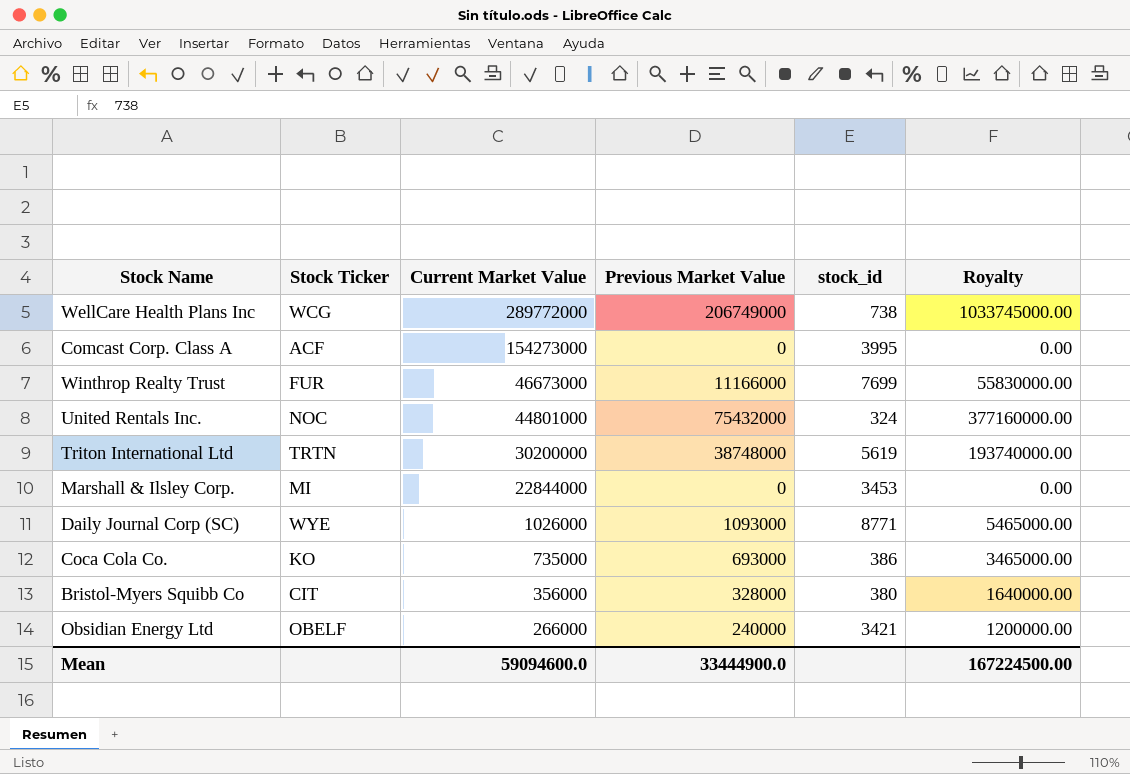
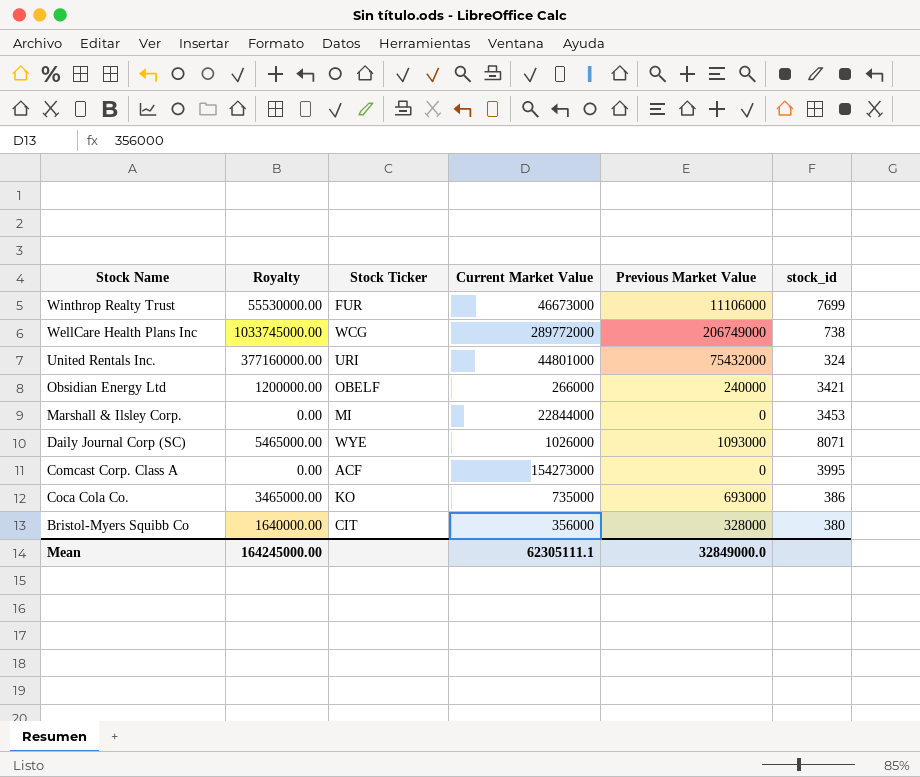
row order: Current Market Value descending -> Stock Name descending
column Royalty | position: 6 -> 2
row Triton International Ltd: TRTN | 30200000 | 38748000 | 5619 | 193740000.00 -> none
Winthrop Realty Trust | Royalty: 55830000.00 -> 55530000.00
Winthrop Realty Trust | Previous Market Value: 11166000 -> 11106000
United Rentals Inc. | Stock Ticker: NOC -> URI
Daily Journal Corp (SC) | stock_id: 8771 -> 8071
Mean | Royalty: 167224500.00 -> 164245000.00
Mean | Current Market Value: 59094600.0 -> 62305111.1
Mean | Previous Market Value: 33444900.0 -> 32849000.0

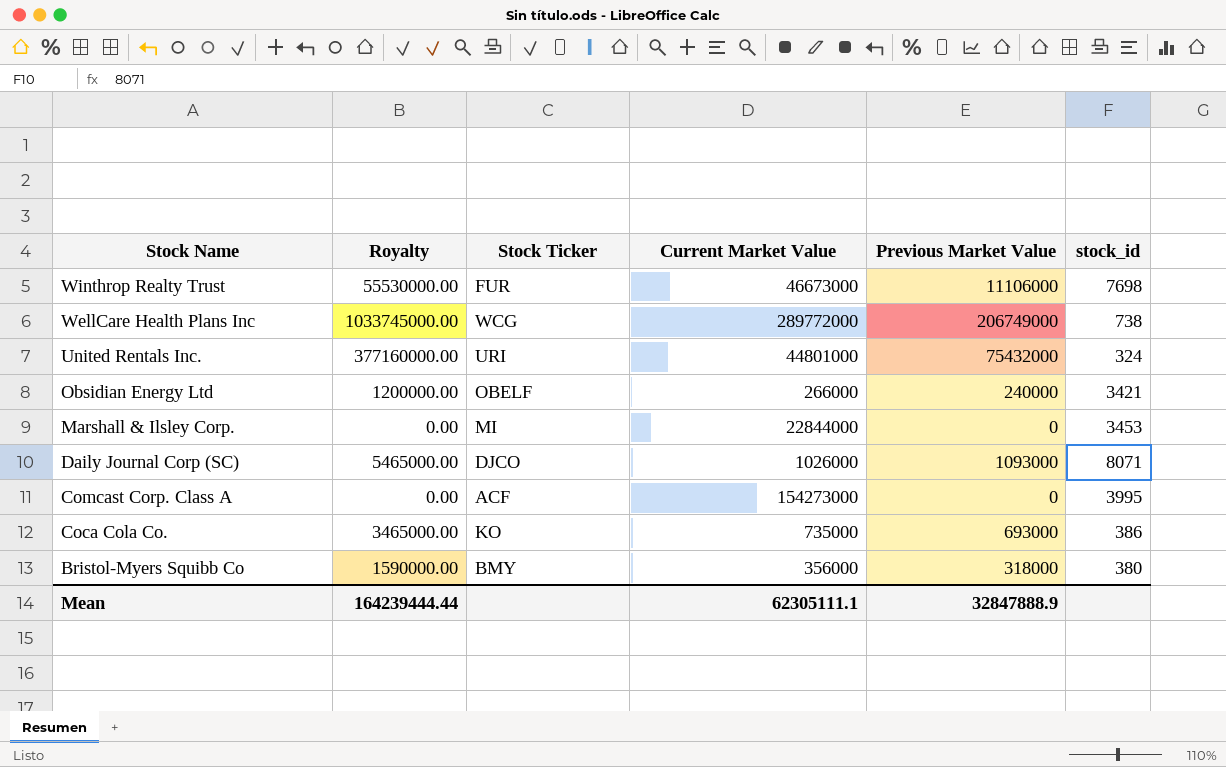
Winthrop Realty Trust | stock_id: 7699 -> 7698
Daily Journal Corp (SC) | Stock Ticker: WYE -> DJCO
Bristol-Myers Squibb Co | Royalty: 1640000.00 -> 1590000.00
Bristol-Myers Squibb Co | Stock Ticker: CIT -> BMY
Bristol-Myers Squibb Co | Previous Market Value: 328000 -> 318000
Mean | Royalty: 164245000.00 -> 164239444.44
Mean | Previous Market Value: 32849000.0 -> 32847888.9

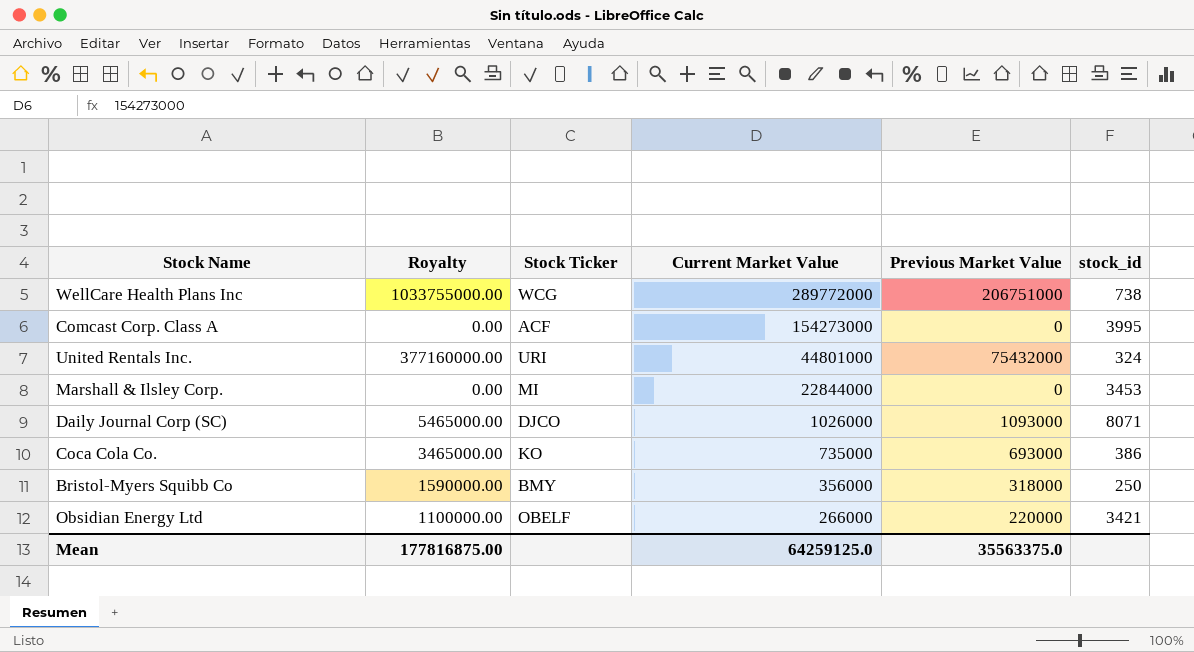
row order: Stock Name descending -> Current Market Value descending
row Winthrop Realty Trust: 55530000.00 | FUR | 46673000 | 11106000 | 7698 -> none
WellCare Health Plans Inc | Royalty: 1033745000.00 -> 1033755000.00
WellCare Health Plans Inc | Previous Market Value: 206749000 -> 206751000
Bristol-Myers Squibb Co | stock_id: 380 -> 250
Obsidian Energy Ltd | Royalty: 1200000.00 -> 1100000.00
Obsidian Energy Ltd | Previous Market Value: 240000 -> 220000
Mean | Royalty: 164239444.44 -> 177816875.00
Mean | Current Market Value: 62305111.1 -> 64259125.0
Mean | Previous Market Value: 32847888.9 -> 35563375.0

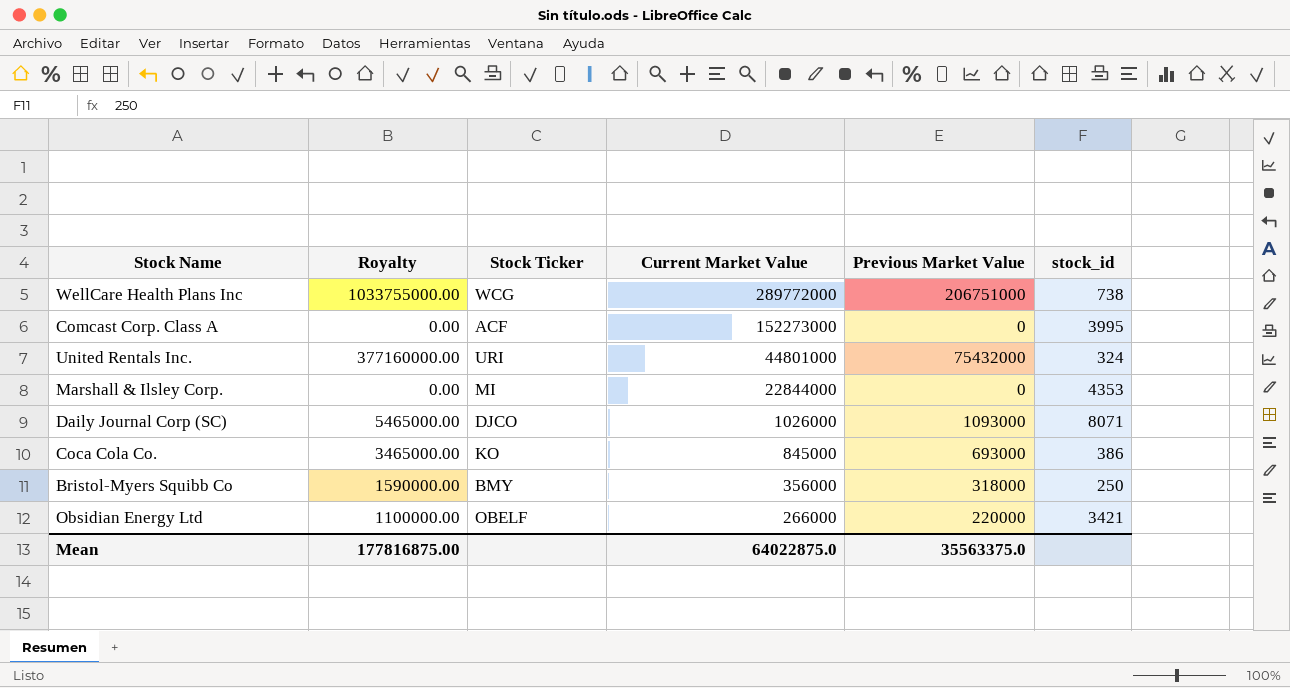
Comcast Corp. Class A | Current Market Value: 154273000 -> 152273000
Marshall & Ilsley Corp. | stock_id: 3453 -> 4353
Coca Cola Co. | Current Market Value: 735000 -> 845000
Mean | Current Market Value: 64259125.0 -> 64022875.0

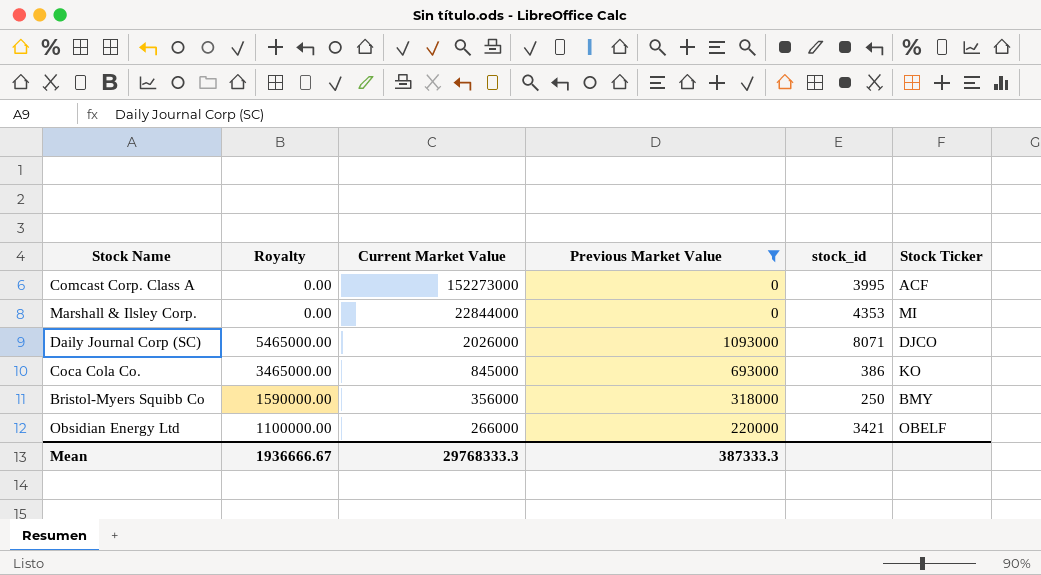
filter: none -> Previous Market Value <= 1093000
column Stock Ticker | position: 3 -> 6
Daily Journal Corp (SC) | Current Market Value: 1026000 -> 2026000
Mean | Royalty: 177816875.00 -> 1936666.67
Mean | Current Market Value: 64022875.0 -> 29768333.3
Mean | Previous Market Value: 35563375.0 -> 387333.3

